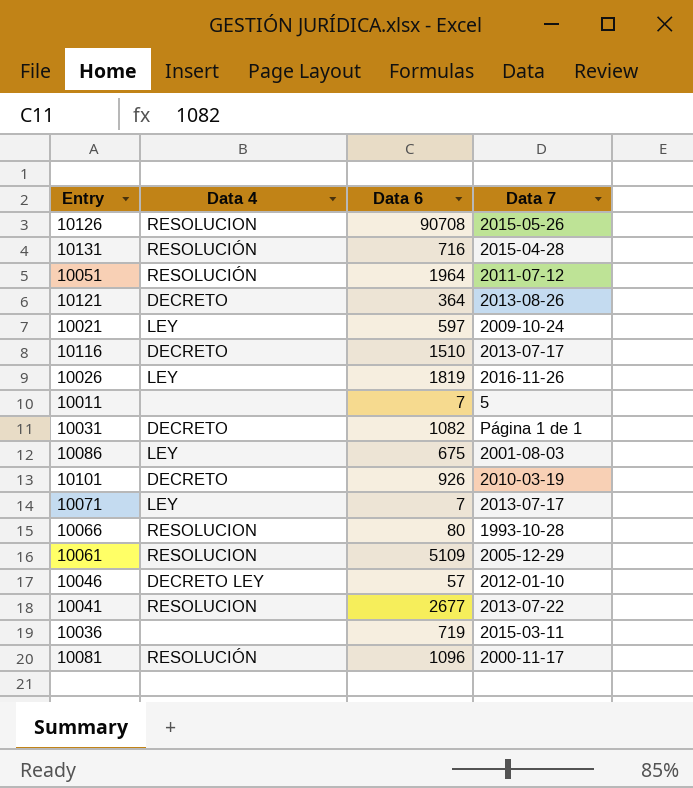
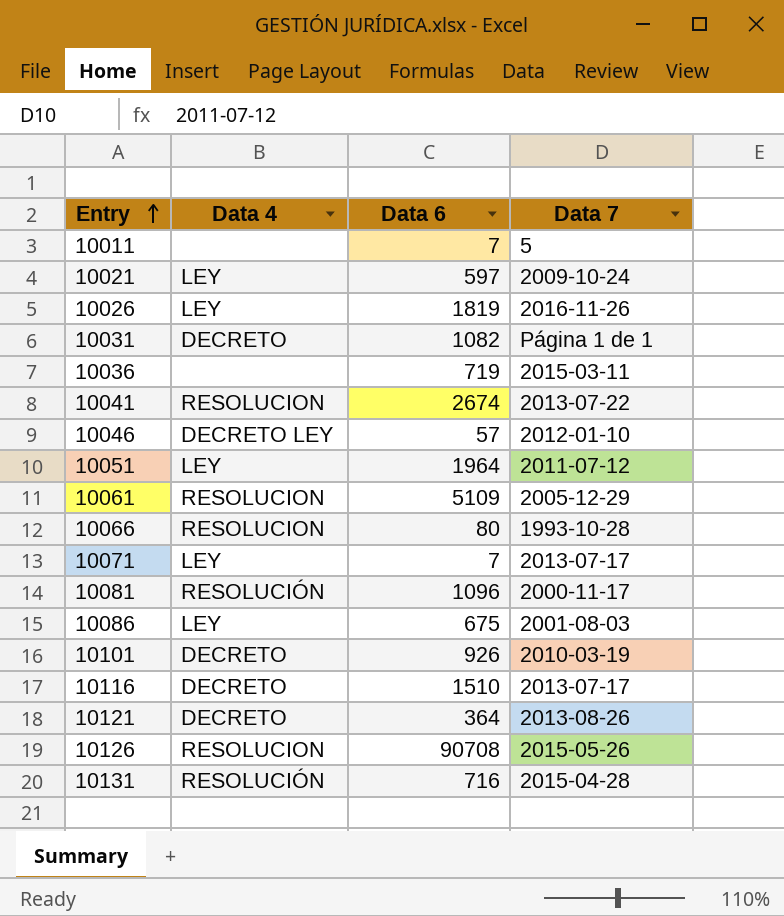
row order: none -> Entry ascending
10041 | Data 6: 2677 -> 2674
10051 | Data 4: RESOLUCIÓN -> LEY

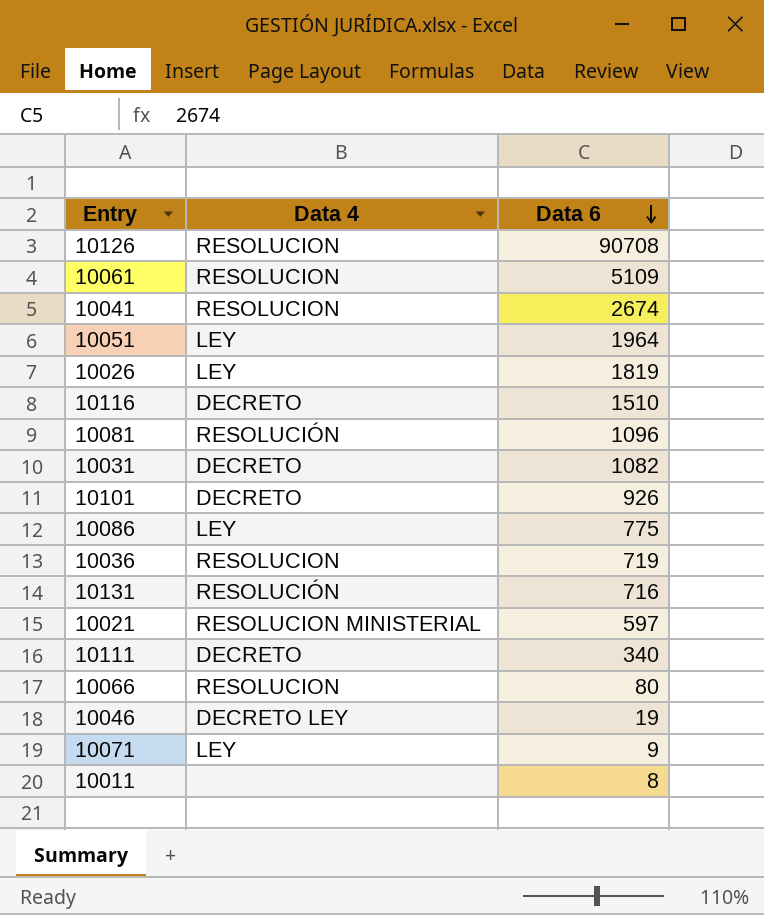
row order: Entry ascending -> Data 6 descending
column Data 7 | position: 4 -> none
row 10121: DECRETO | 364 | 2013-08-26 -> none
10086 | Data 6: 675 -> 775
10036 | Data 4: none -> RESOLUCION
10021 | Data 4: LEY -> RESOLUCION MINISTERIAL
row 10111: none -> DECRETO | 340
10046 | Data 6: 57 -> 19
10071 | Data 6: 7 -> 9
10011 | Data 6: 7 -> 8

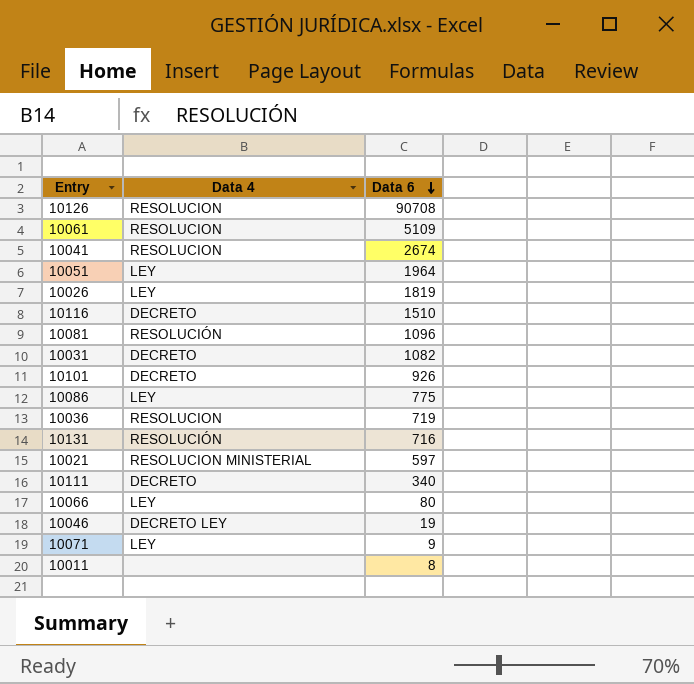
10066 | Data 4: RESOLUCION -> LEY

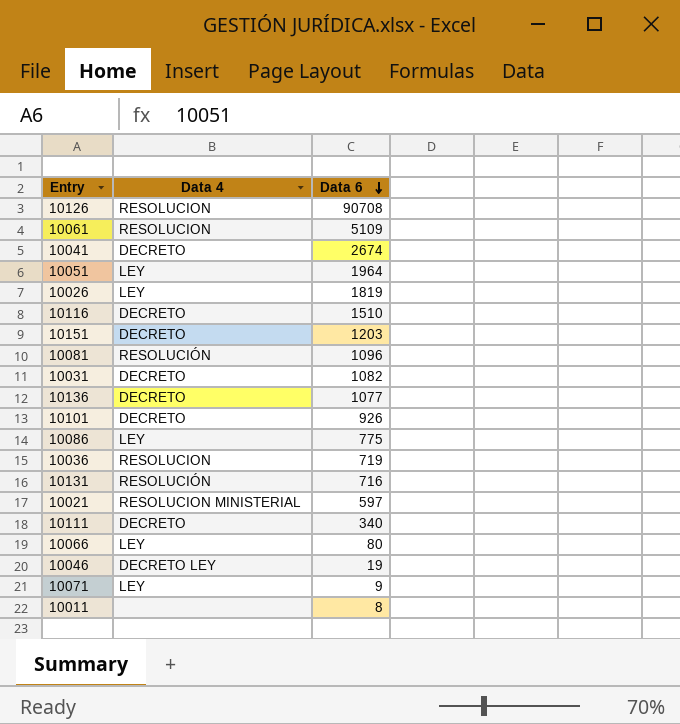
10041 | Data 4: RESOLUCION -> DECRETO
row 10151: none -> DECRETO | 1203
row 10136: none -> DECRETO | 1077

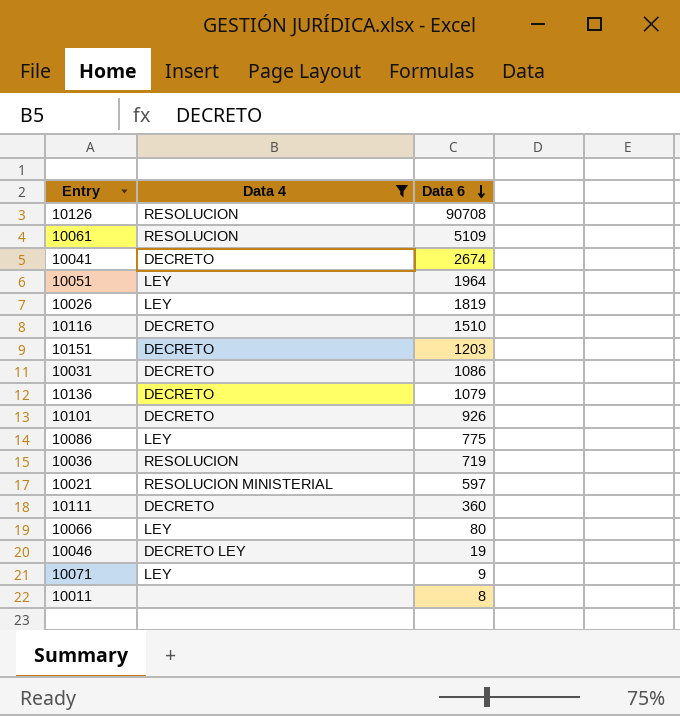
filter: none -> Data 4 != RESOLUCIÓN
10031 | Data 6: 1082 -> 1086
10136 | Data 6: 1077 -> 1079
10111 | Data 6: 340 -> 360

